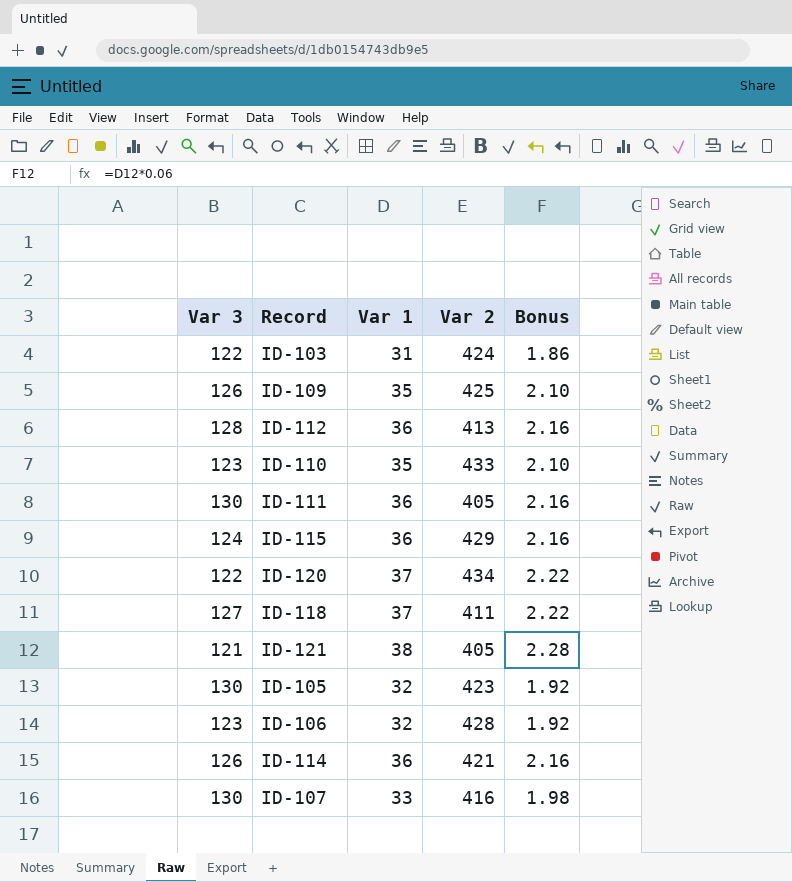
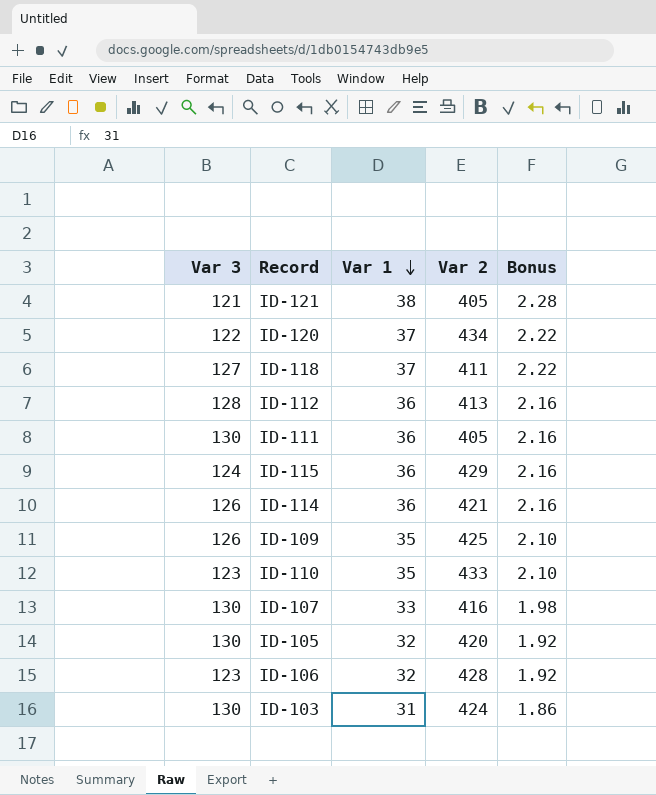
row order: none -> Var 1 descending
ID-105 | Var 2: 423 -> 420
ID-103 | Var 3: 122 -> 130

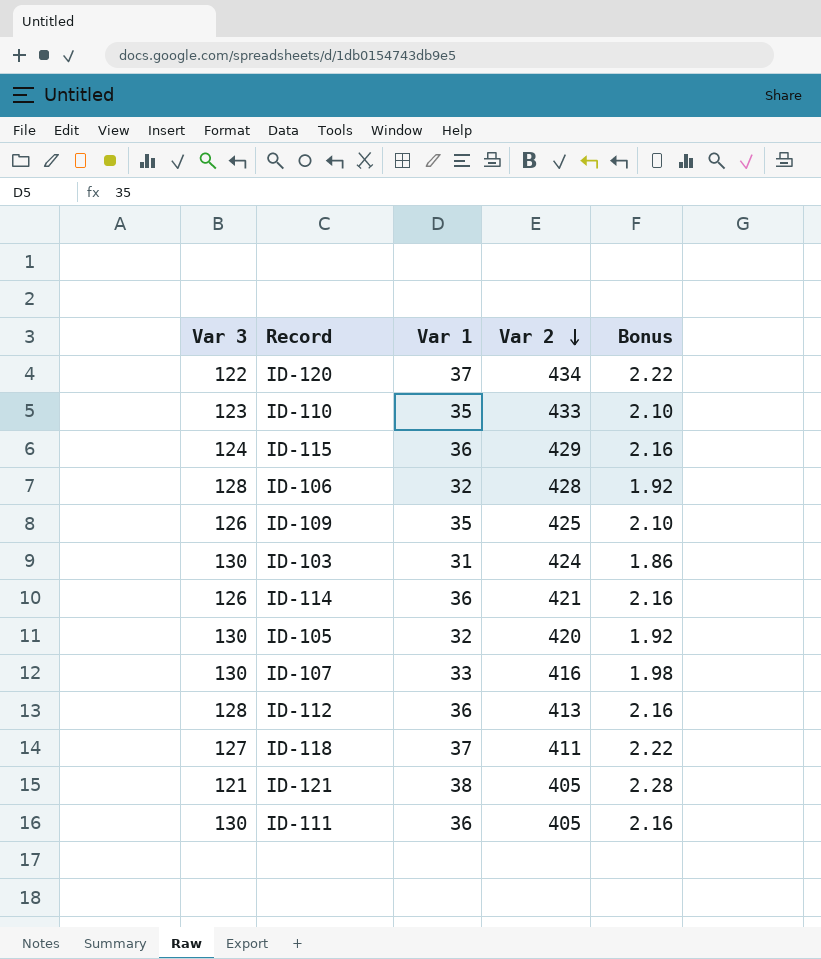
row order: Var 1 descending -> Var 2 descending
ID-106 | Var 3: 123 -> 128

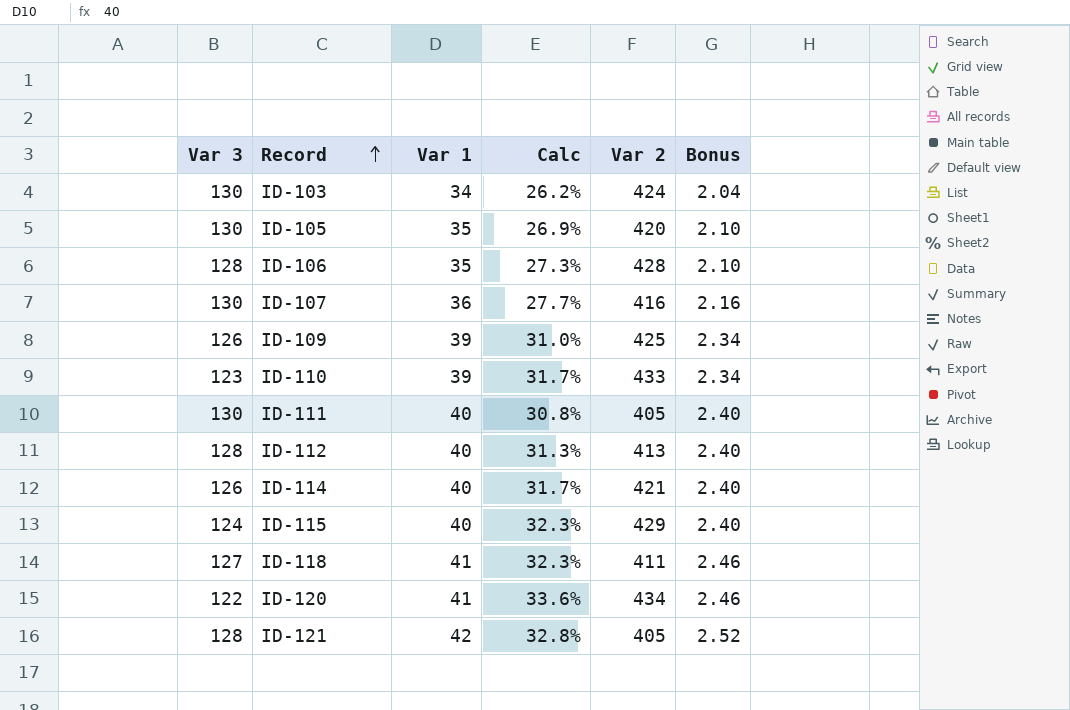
row order: Var 2 descending -> Record ascending
column Calc | formula: none -> [Var 1] / [Var 3]
ID-103 | Var 1: 31 -> 34
ID-103 | Bonus: 1.86 -> 2.04
ID-105 | Var 1: 32 -> 35
ID-105 | Bonus: 1.92 -> 2.10
ID-106 | Var 1: 32 -> 35
ID-106 | Bonus: 1.92 -> 2.10
ID-107 | Var 1: 33 -> 36
ID-107 | Bonus: 1.98 -> 2.16
ID-109 | Var 1: 35 -> 39
ID-109 | Bonus: 2.10 -> 2.34
ID-110 | Var 1: 35 -> 39
ID-110 | Bonus: 2.10 -> 2.34
ID-111 | Var 1: 36 -> 40
ID-111 | Bonus: 2.16 -> 2.40
ID-112 | Var 1: 36 -> 40
ID-112 | Bonus: 2.16 -> 2.40
ID-114 | Var 1: 36 -> 40
ID-114 | Bonus: 2.16 -> 2.40
ID-115 | Var 1: 36 -> 40
ID-115 | Bonus: 2.16 -> 2.40
ID-118 | Var 1: 37 -> 41
ID-118 | Bonus: 2.22 -> 2.46
ID-120 | Var 1: 37 -> 41
ID-120 | Bonus: 2.22 -> 2.46
ID-121 | Var 3: 121 -> 128
ID-121 | Var 1: 38 -> 42
ID-121 | Bonus: 2.28 -> 2.52

